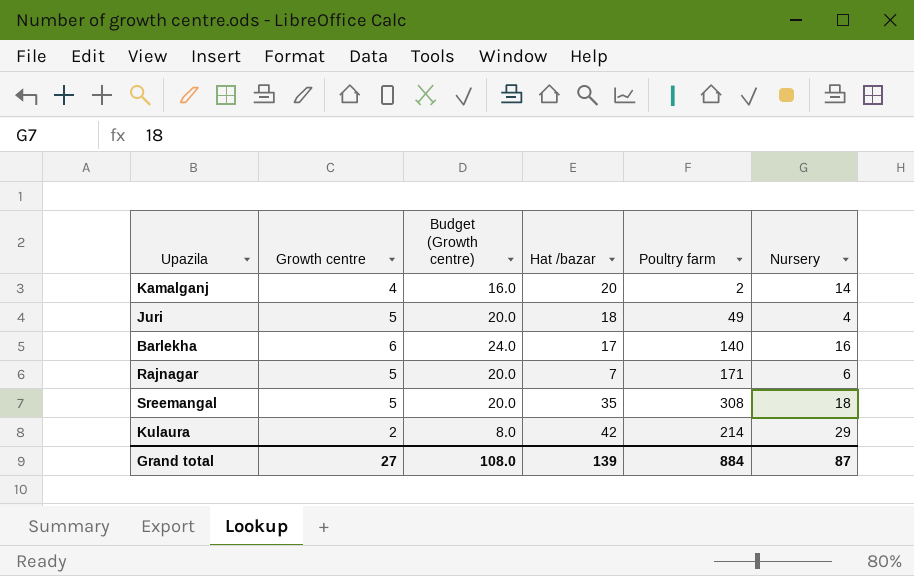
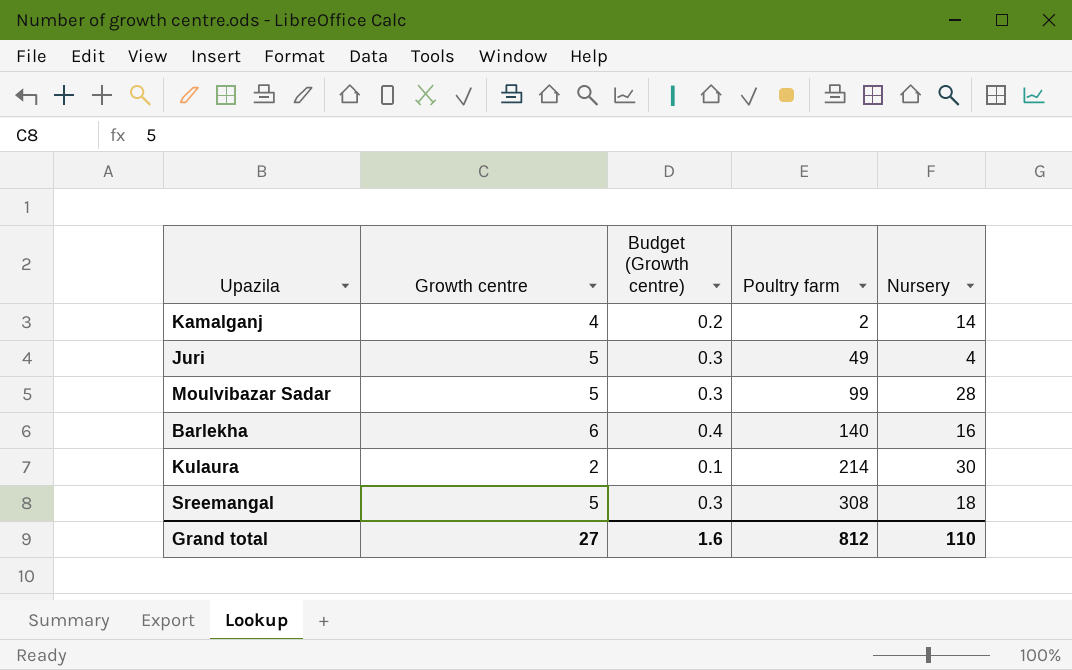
row order: none -> Poultry farm ascending
column Hat /bazar | position: 4 -> none
column Budget (Growth centre) | formula: [Growth centre] * 4 -> [Growth centre] * 0.06
row Rajnagar: 5 | 20.0 | 7 | 171 | 6 -> none
row Moulvibazar Sadar: none -> 5 | 0.3 | 99 | 28
Kulaura | Nursery: 29 -> 30
Grand total | Budget (Growth centre): 108.0 -> 1.6
Grand total | Poultry farm: 884 -> 812
Grand total | Nursery: 87 -> 110

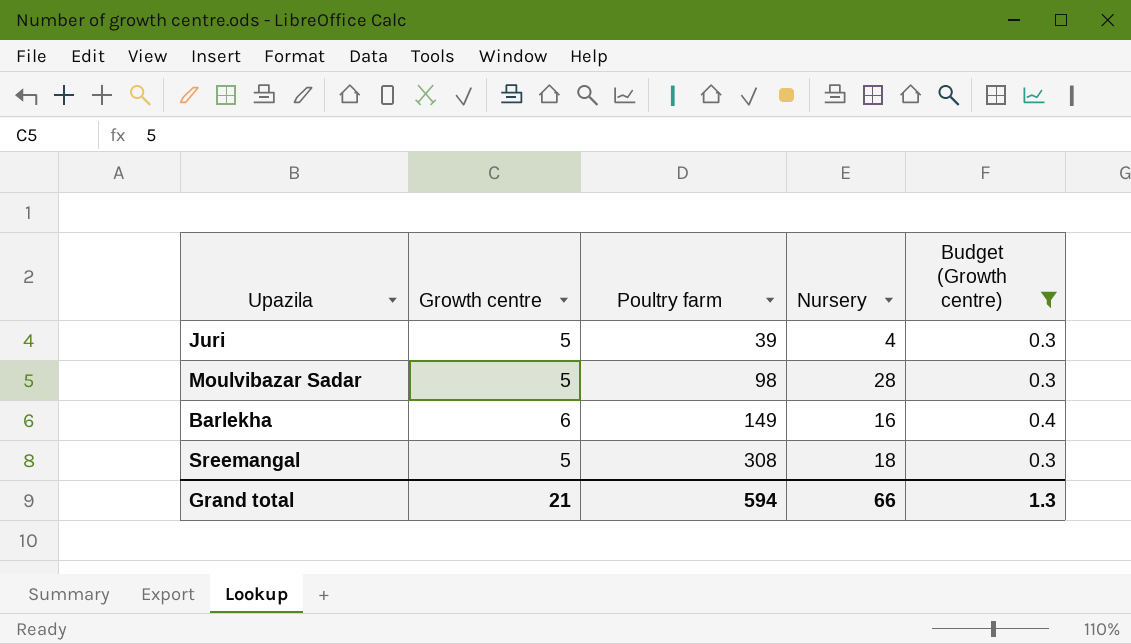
filter: none -> Budget (Growth centre) >= 0.3
column Budget (Growth centre) | position: 3 -> 5
Juri | Poultry farm: 49 -> 39
Moulvibazar Sadar | Poultry farm: 99 -> 98
Barlekha | Poultry farm: 140 -> 149
Grand total | Growth centre: 27 -> 21
Grand total | Poultry farm: 812 -> 594
Grand total | Nursery: 110 -> 66
Grand total | Budget (Growth centre): 1.6 -> 1.3

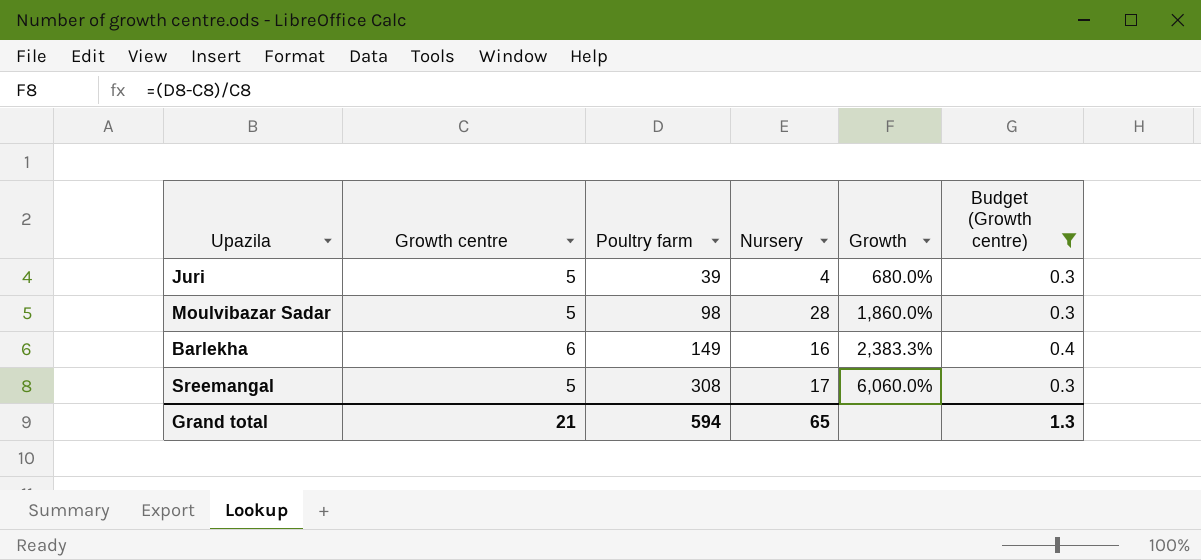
column Growth | formula: none -> ([Poultry farm] - [Growth centre]) / [Growth centre]
Sreemangal | Nursery: 18 -> 17
Grand total | Nursery: 66 -> 65

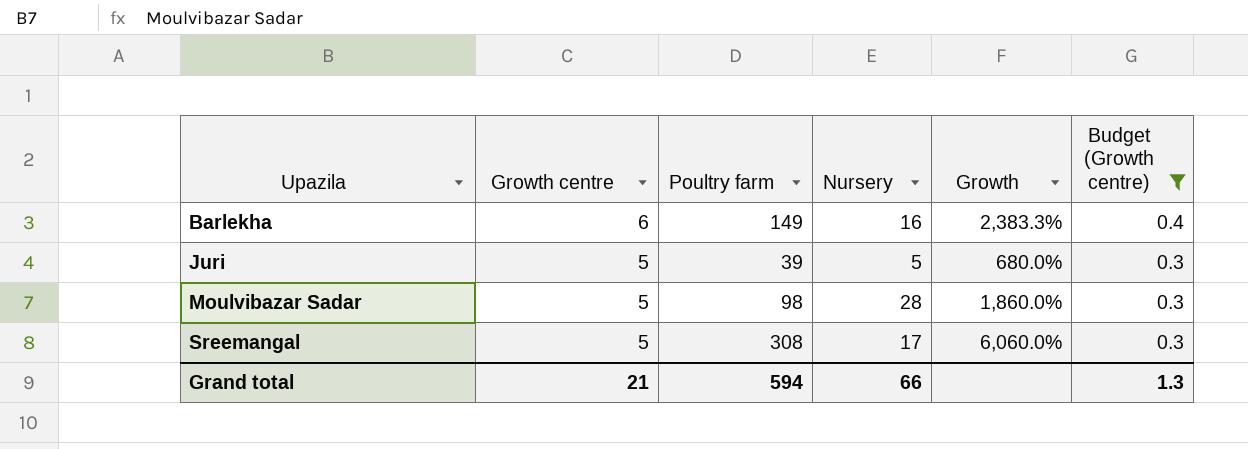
row order: Poultry farm ascending -> Upazila ascending
Juri | Nursery: 4 -> 5
Grand total | Nursery: 65 -> 66

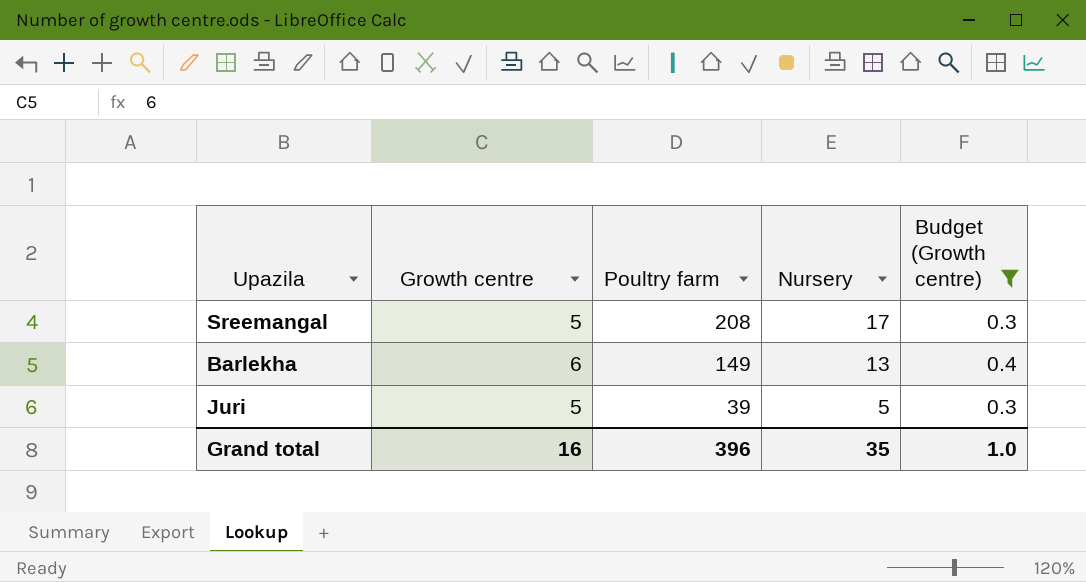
row order: Upazila ascending -> Poultry farm descending
column Growth | formula: ([Poultry farm] - [Growth centre]) / [Growth centre] -> none
row Moulvibazar Sadar: 5 | 98 | 28 | 1,860.0% | 0.3 -> none
Sreemangal | Poultry farm: 308 -> 208
Barlekha | Nursery: 16 -> 13
Grand total | Growth centre: 21 -> 16
Grand total | Poultry farm: 594 -> 396
Grand total | Nursery: 66 -> 35
Grand total | Budget (Growth centre): 1.3 -> 1.0

